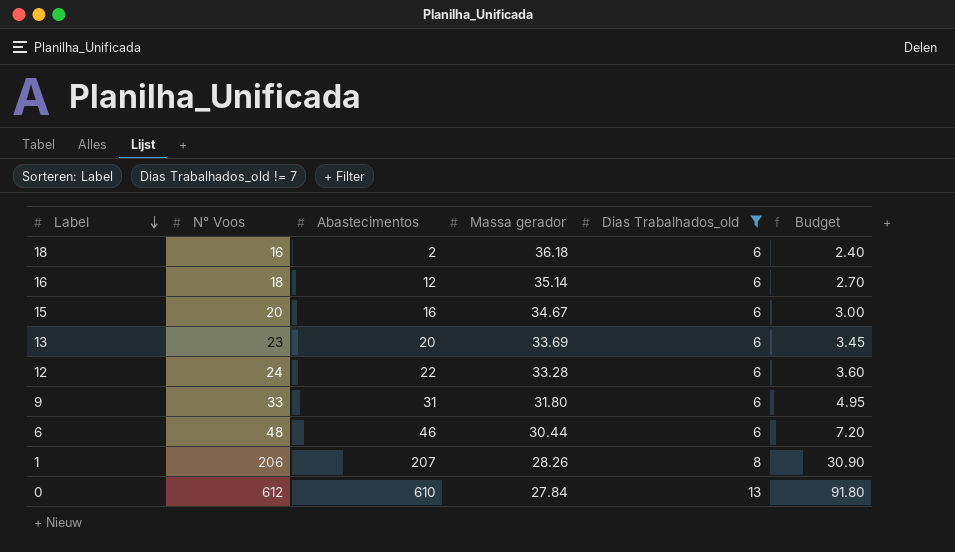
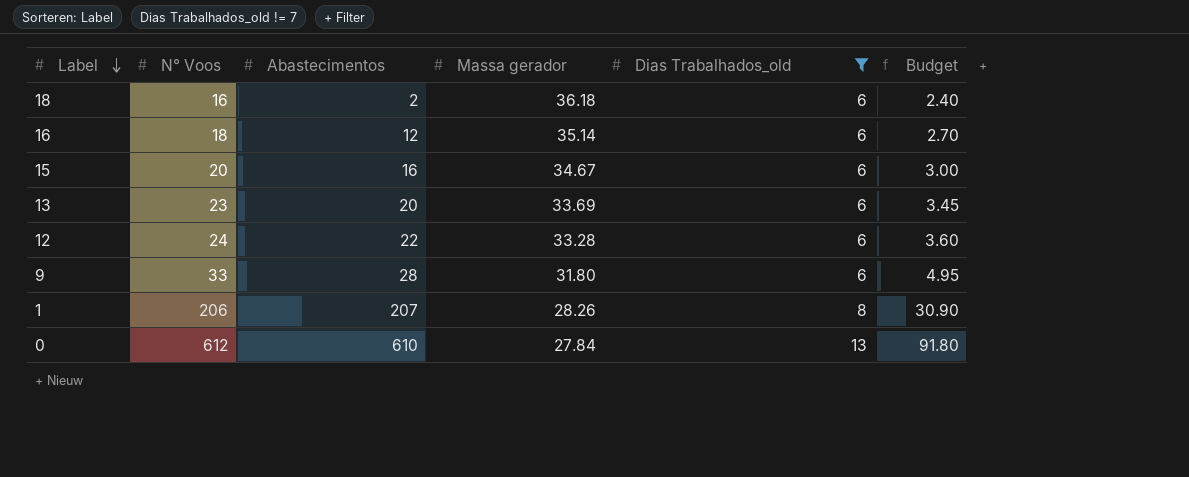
row 6: 48 | 46 | 30.44 | 6 | 7.20 -> none
9 | Abastecimentos: 31 -> 28

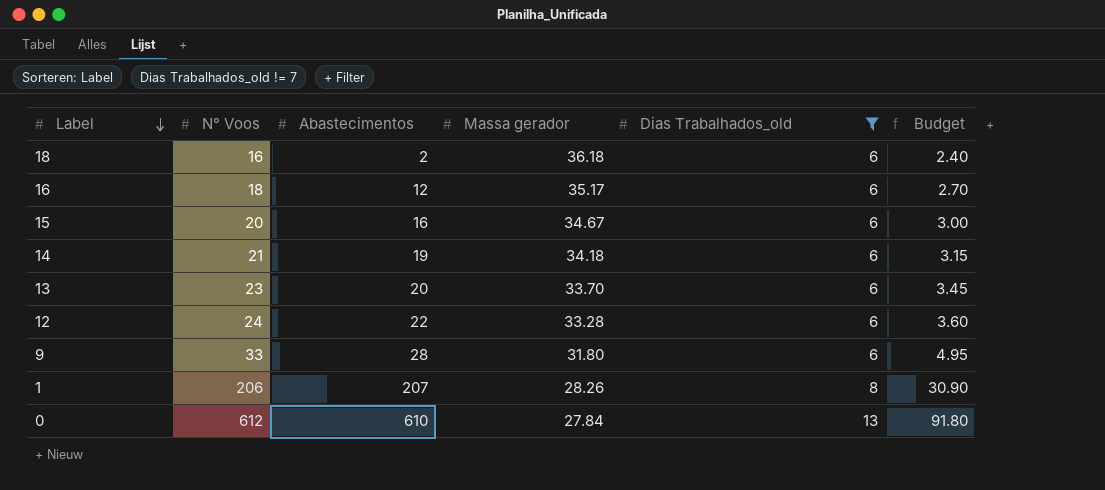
16 | Massa gerador: 35.14 -> 35.17
row 14: none -> 21 | 19 | 34.18 | 6 | 3.15
13 | Massa gerador: 33.69 -> 33.70

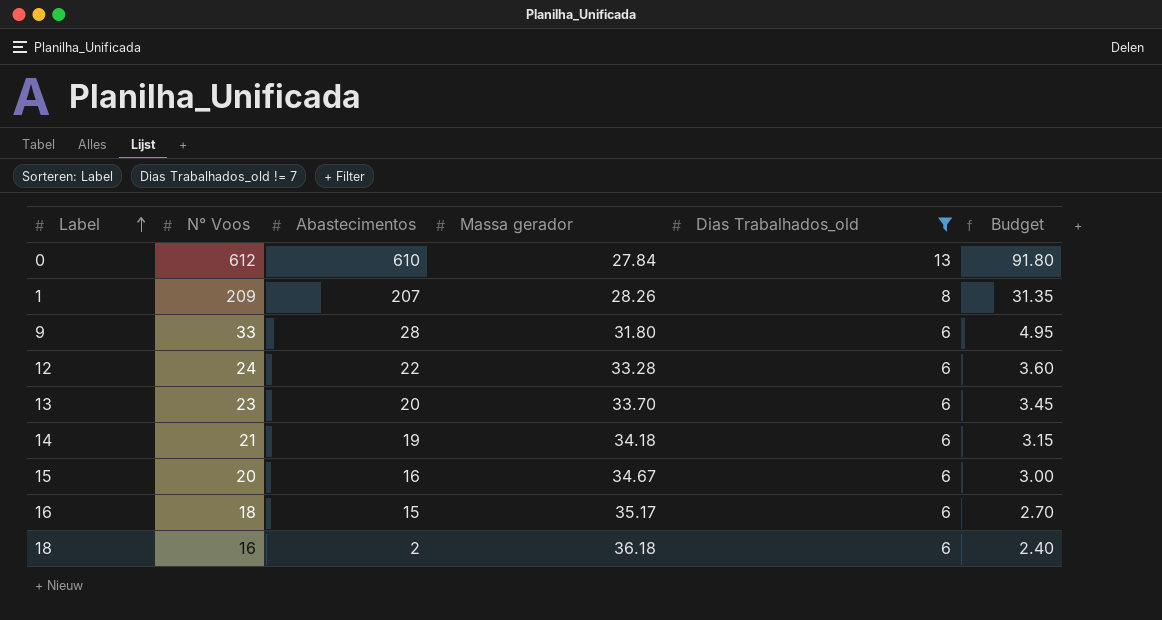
row order: Label descending -> Label ascending
1 | N° Voos: 206 -> 209
1 | Budget: 30.90 -> 31.35
16 | Abastecimentos: 12 -> 15

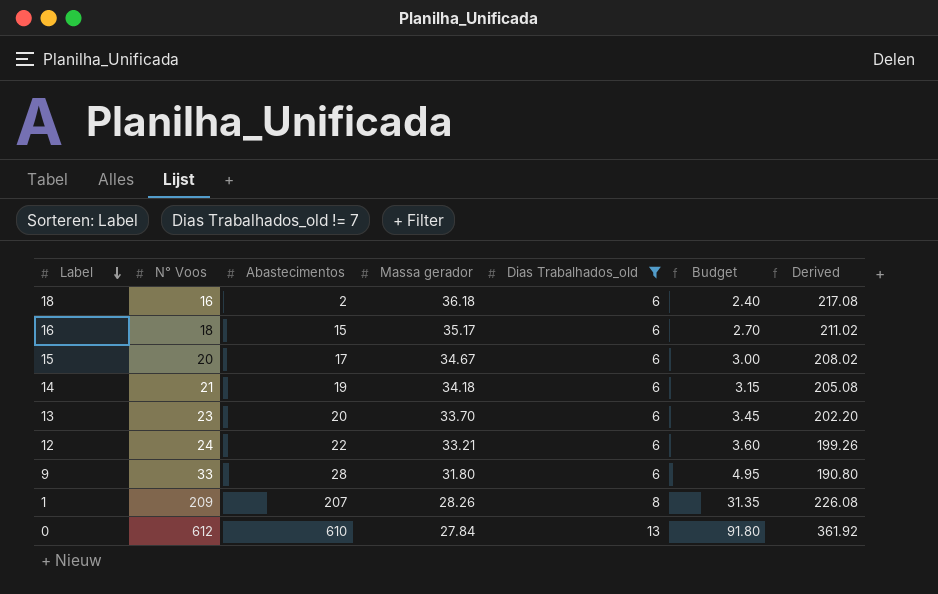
row order: Label ascending -> Label descending
column Derived | formula: none -> [Massa gerador] * [Dias Trabalhados_old]
15 | Abastecimentos: 16 -> 17
12 | Massa gerador: 33.28 -> 33.21

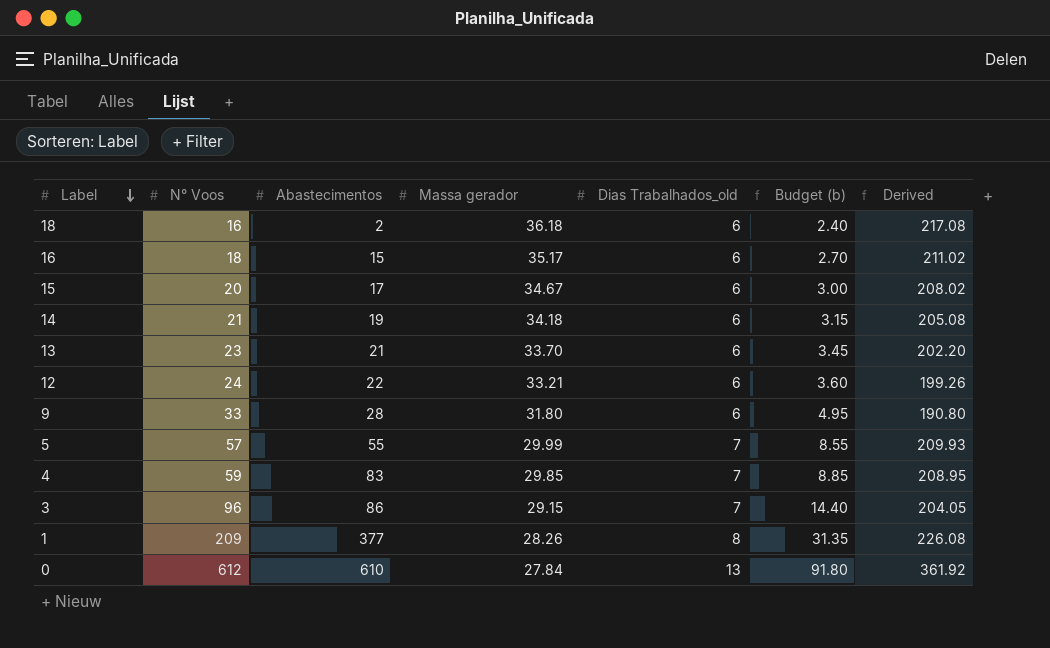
filter: Dias Trabalhados_old != 7 -> none
column name: Budget -> Budget (b)
13 | Abastecimentos: 20 -> 21
1 | Abastecimentos: 207 -> 377

